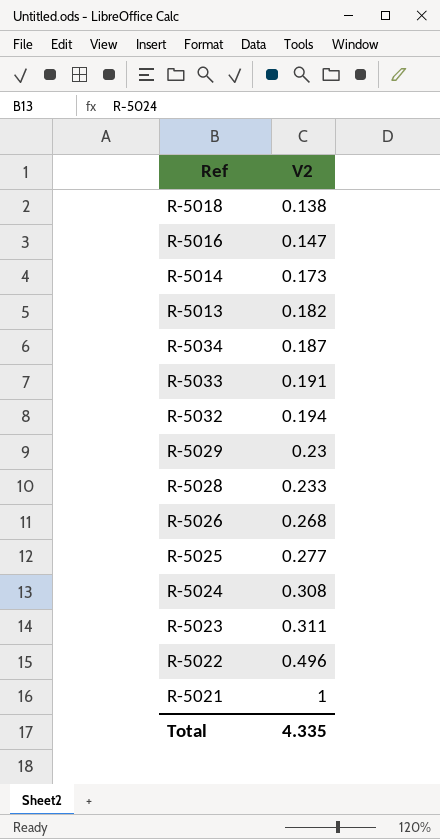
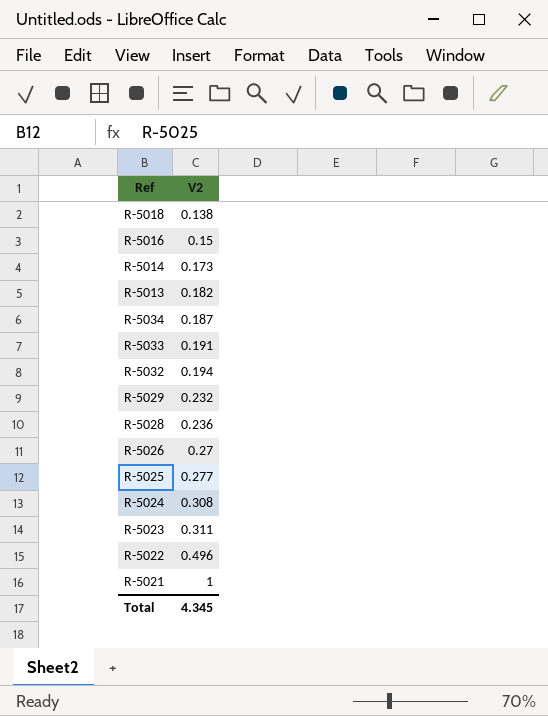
R-5016 | V2: 0.147 -> 0.15
R-5029 | V2: 0.23 -> 0.232
R-5028 | V2: 0.233 -> 0.236
R-5026 | V2: 0.268 -> 0.27
Total | V2: 4.335 -> 4.345

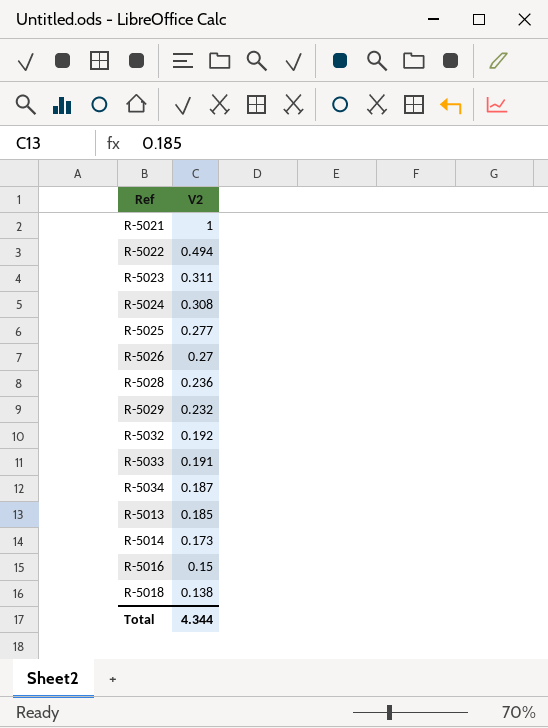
row order: V2 ascending -> V2 descending
R-5022 | V2: 0.496 -> 0.494
R-5032 | V2: 0.194 -> 0.192
R-5013 | V2: 0.182 -> 0.185
Total | V2: 4.345 -> 4.344

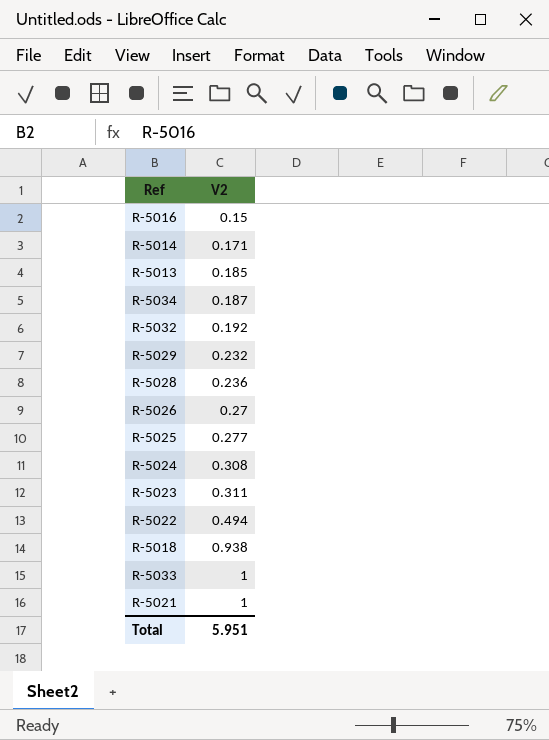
row order: V2 descending -> V2 ascending
R-5014 | V2: 0.173 -> 0.171
R-5018 | V2: 0.138 -> 0.938
R-5033 | V2: 0.191 -> 1
Total | V2: 4.344 -> 5.951

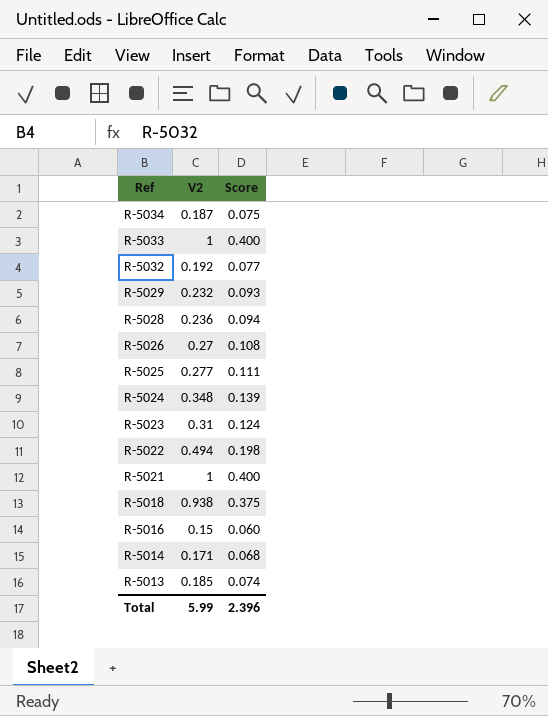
row order: V2 ascending -> Ref descending
column Score | formula: none -> [V2] * 0.4
R-5024 | V2: 0.308 -> 0.348
R-5023 | V2: 0.311 -> 0.31
Total | V2: 5.951 -> 5.99

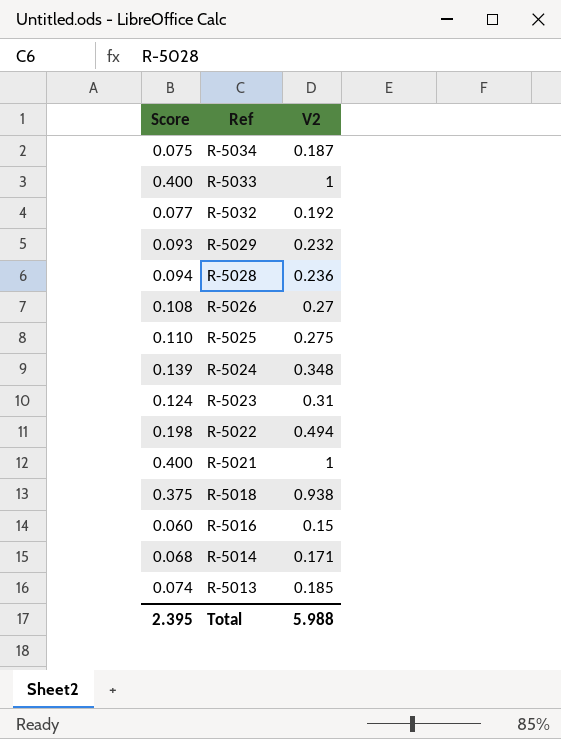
column Score | position: 3 -> 1
R-5025 | Score: 0.111 -> 0.110
R-5025 | V2: 0.277 -> 0.275
Total | Score: 2.396 -> 2.395
Total | V2: 5.99 -> 5.988

